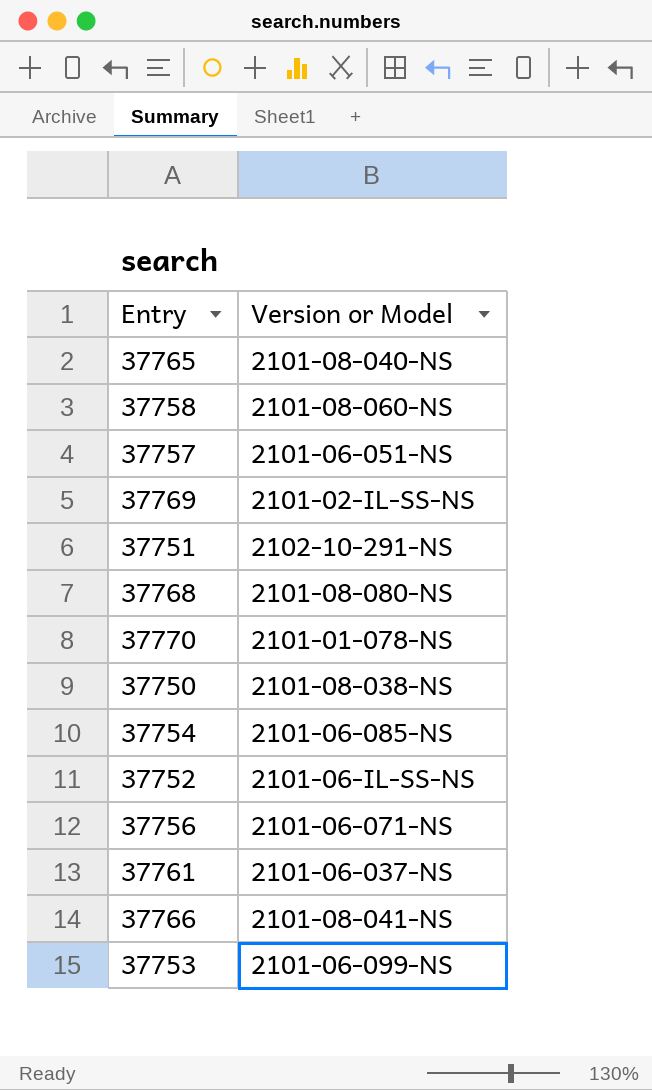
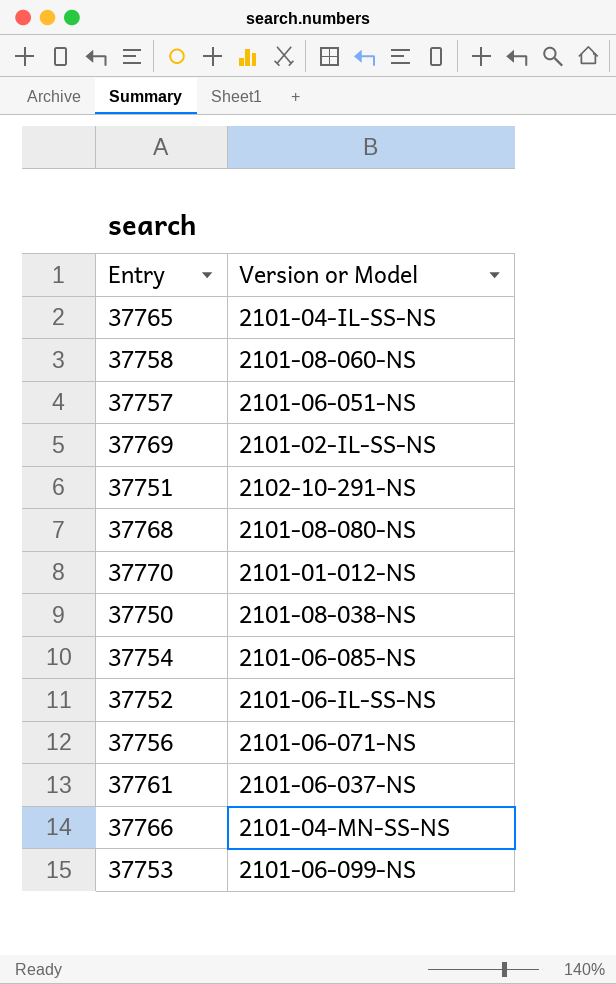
37765 | Version or Model: 2101-08-040-NS -> 2101-04-IL-SS-NS
37770 | Version or Model: 2101-01-078-NS -> 2101-01-012-NS
37766 | Version or Model: 2101-08-041-NS -> 2101-04-MN-SS-NS

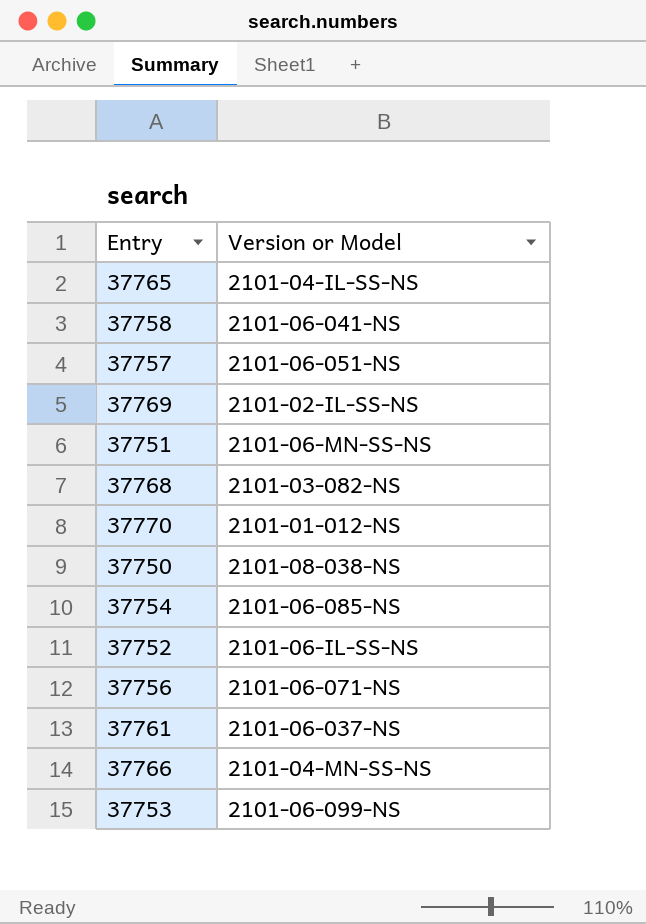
37758 | Version or Model: 2101-08-060-NS -> 2101-06-041-NS
37751 | Version or Model: 2102-10-291-NS -> 2101-06-MN-SS-NS
37768 | Version or Model: 2101-08-080-NS -> 2101-03-082-NS

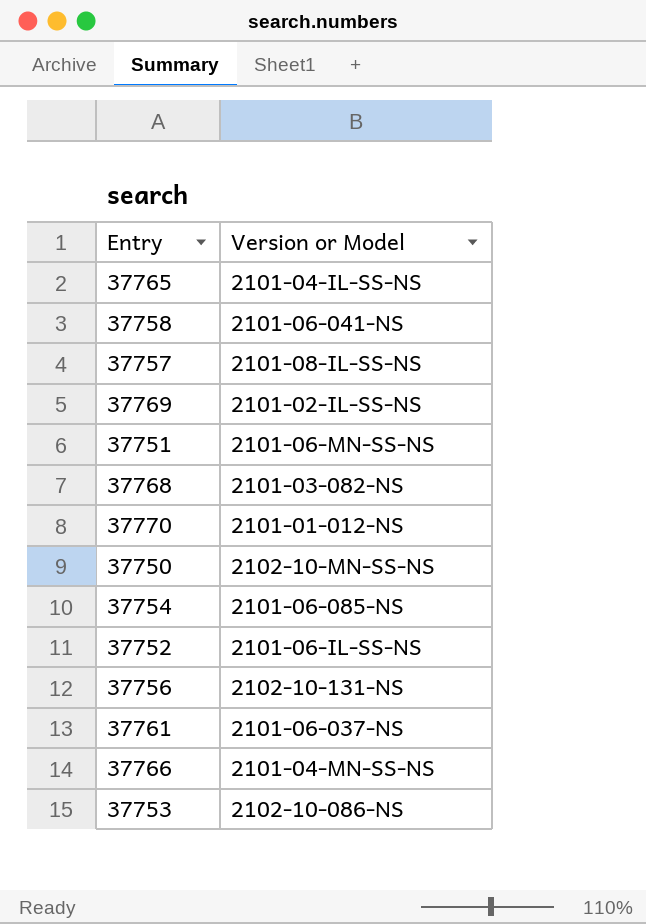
37757 | Version or Model: 2101-06-051-NS -> 2101-08-IL-SS-NS
37750 | Version or Model: 2101-08-038-NS -> 2102-10-MN-SS-NS
37756 | Version or Model: 2101-06-071-NS -> 2102-10-131-NS
37753 | Version or Model: 2101-06-099-NS -> 2102-10-086-NS

